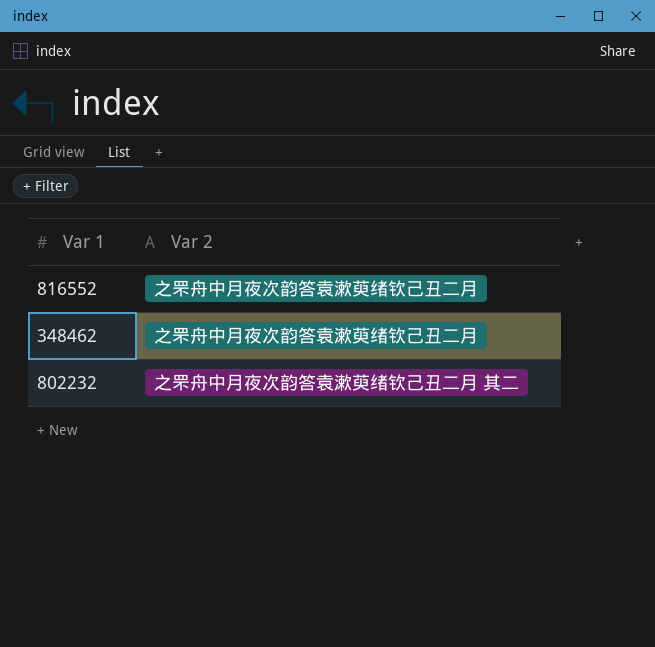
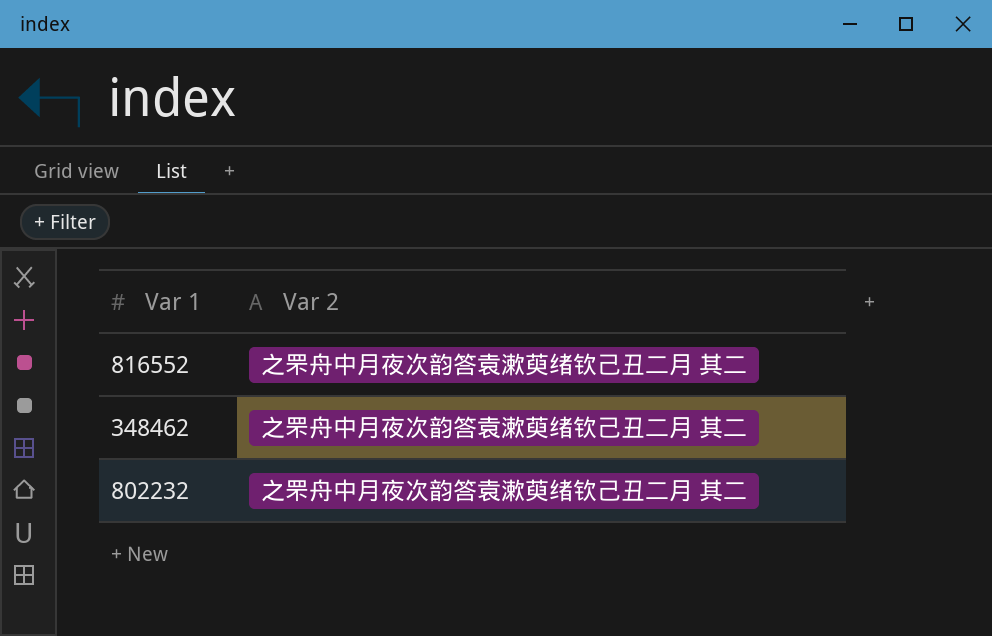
816552 | Var 2: 之罘舟中月夜次韵答袁漱萸绪钦己丑二月 -> 之罘舟中月夜次韵答袁漱萸绪钦己丑二月 其二
348462 | Var 2: 之罘舟中月夜次韵答袁漱萸绪钦己丑二月 -> 之罘舟中月夜次韵答袁漱萸绪钦己丑二月 其二

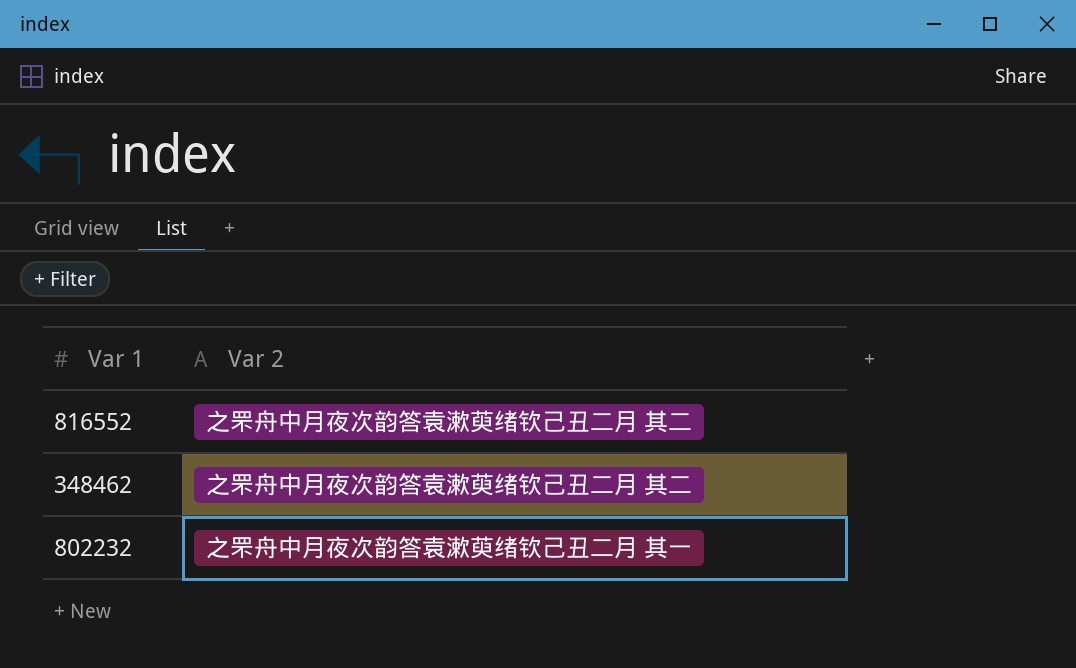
802232 | Var 2: 之罘舟中月夜次韵答袁漱萸绪钦己丑二月 其二 -> 之罘舟中月夜次韵答袁漱萸绪钦己丑二月 其一

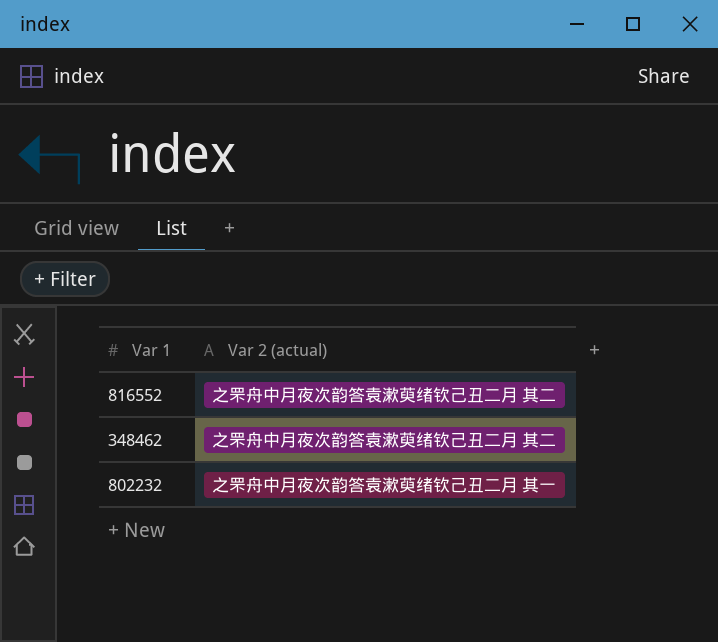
column name: Var 2 -> Var 2 (actual)

